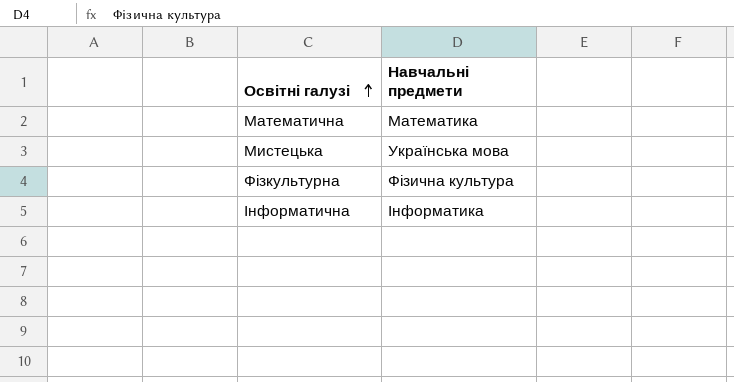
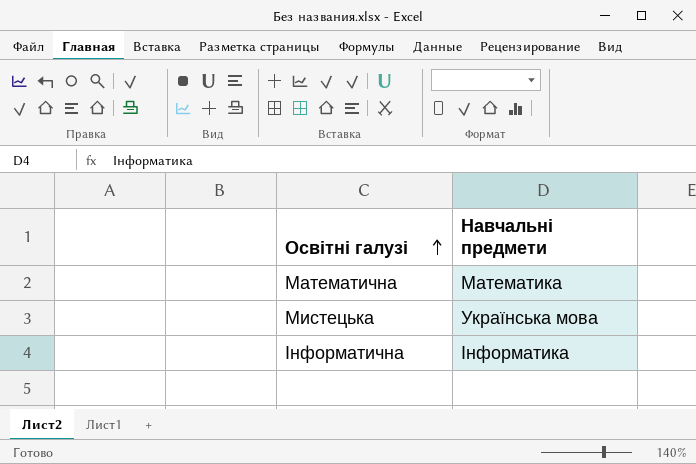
row Фізкультурна: Фізична культура -> none

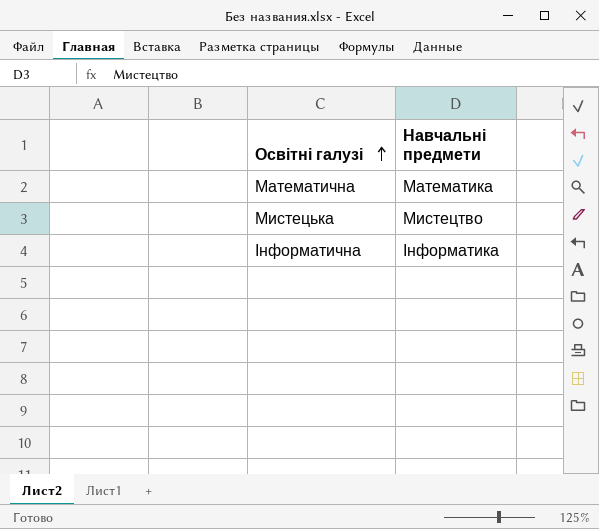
Мистецька | Навчальні предмети: Українська мова -> Мистецтво

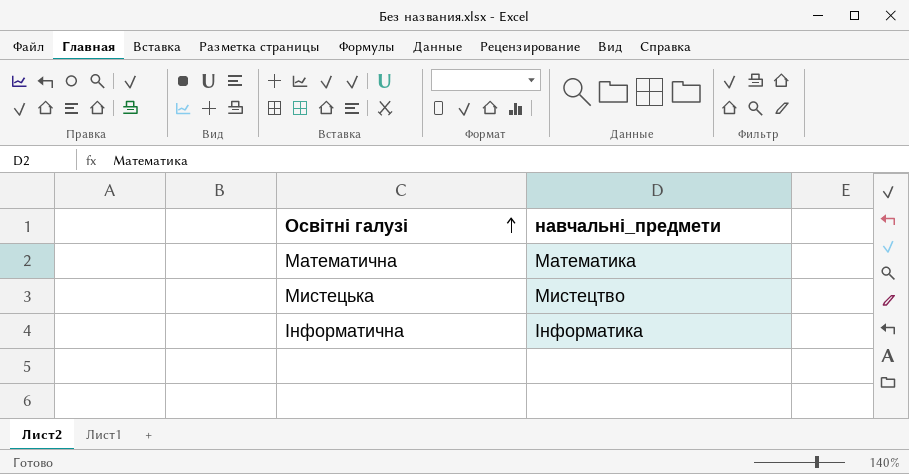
column name: Навчальні предмети -> навчальні_предмети

